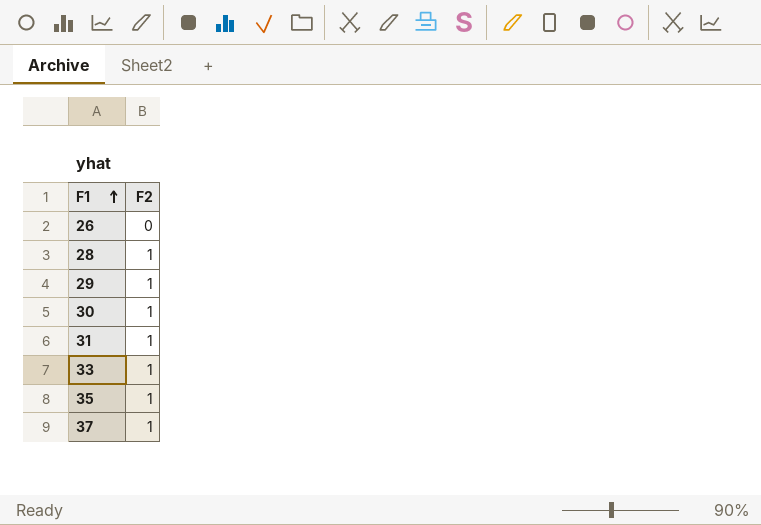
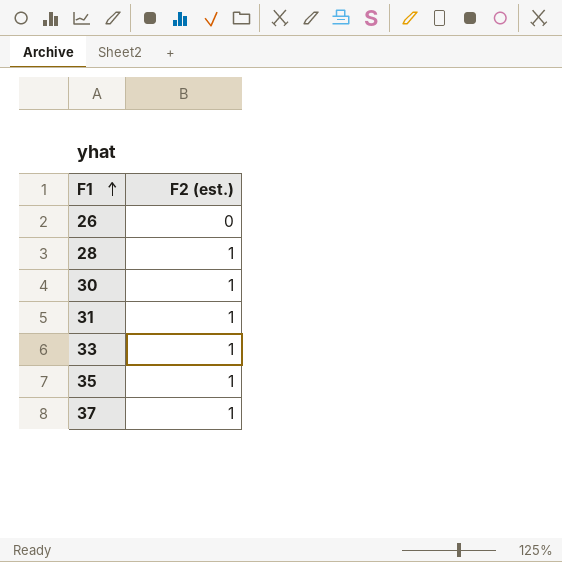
column name: F2 -> F2 (est.)
row 29: 1 -> none

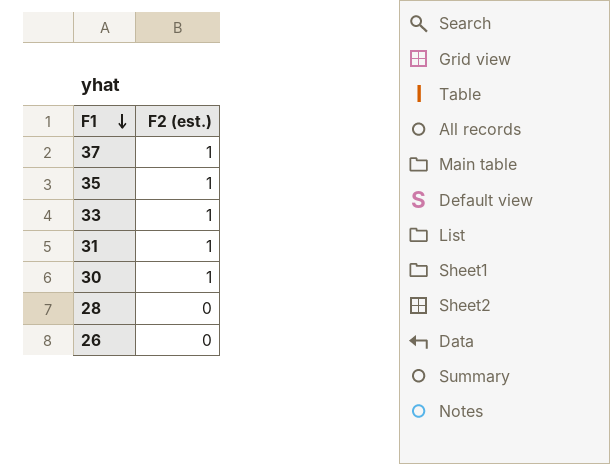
row order: F1 ascending -> F1 descending
28 | F2 (est.): 1 -> 0

